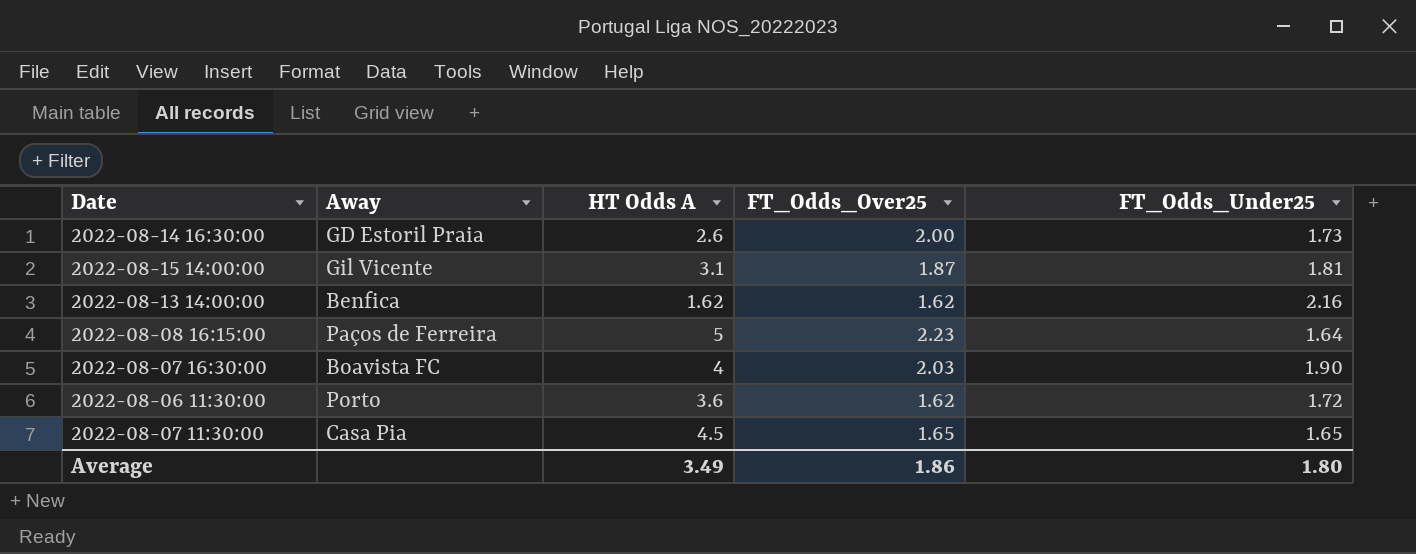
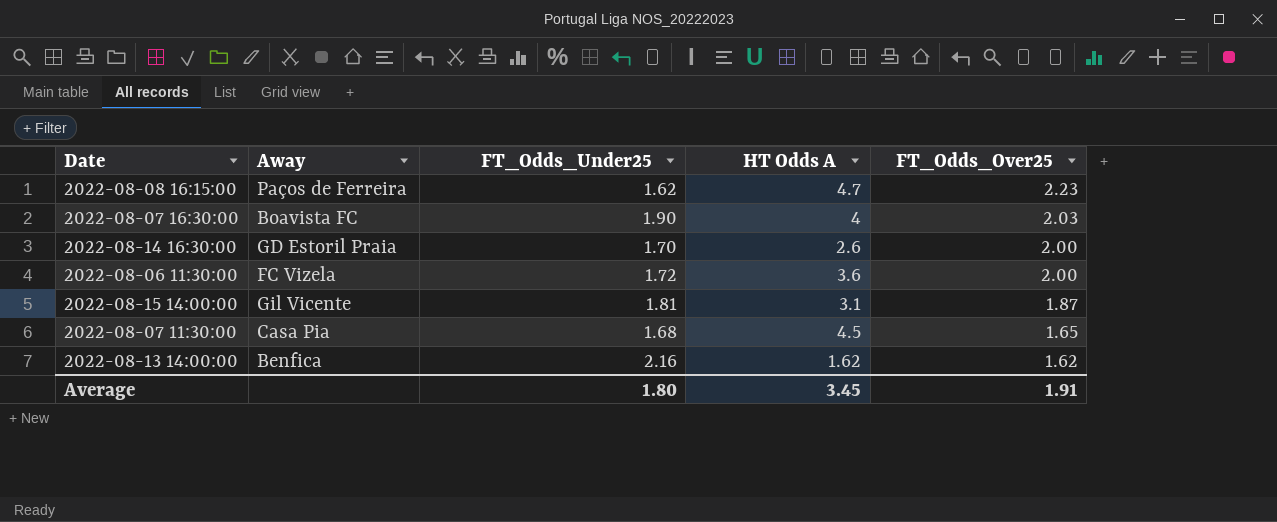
row order: none -> FT_Odds_Over25 descending
column FT_Odds_Under25 | position: 5 -> 3
2022-08-08 16:15:00 | FT_Odds_Under25: 1.64 -> 1.62
2022-08-08 16:15:00 | HT Odds A: 5 -> 4.7
2022-08-14 16:30:00 | FT_Odds_Under25: 1.73 -> 1.70
2022-08-06 11:30:00 | Away: Porto -> FC Vizela
2022-08-06 11:30:00 | FT_Odds_Over25: 1.62 -> 2.00
2022-08-07 11:30:00 | FT_Odds_Under25: 1.65 -> 1.68
Average | HT Odds A: 3.49 -> 3.45
Average | FT_Odds_Over25: 1.86 -> 1.91

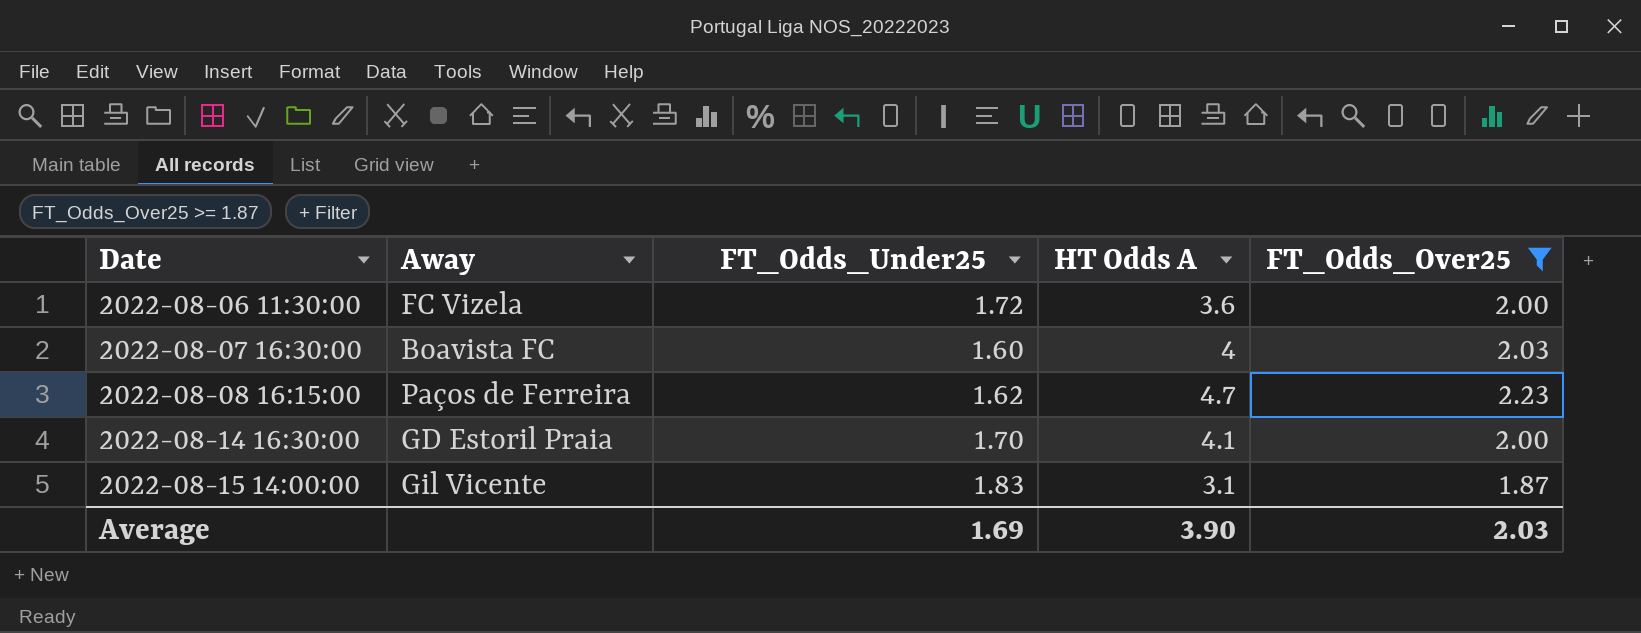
filter: none -> FT_Odds_Over25 >= 1.87
row order: FT_Odds_Over25 descending -> Date ascending
2022-08-07 16:30:00 | FT_Odds_Under25: 1.90 -> 1.60
2022-08-14 16:30:00 | HT Odds A: 2.6 -> 4.1
2022-08-15 14:00:00 | FT_Odds_Under25: 1.81 -> 1.83
Average | FT_Odds_Under25: 1.80 -> 1.69
Average | HT Odds A: 3.45 -> 3.90
Average | FT_Odds_Over25: 1.91 -> 2.03

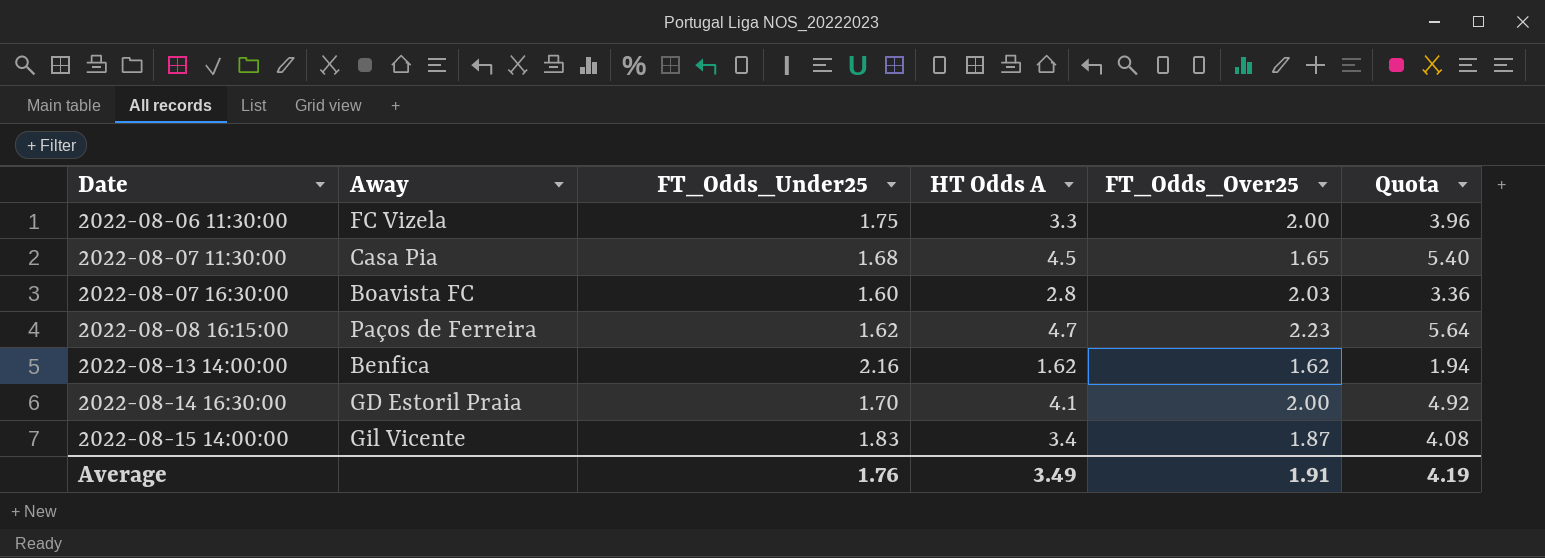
filter: FT_Odds_Over25 >= 1.87 -> none
column Quota | formula: none -> [HT Odds A] * 1.2
2022-08-06 11:30:00 | FT_Odds_Under25: 1.72 -> 1.75
2022-08-06 11:30:00 | HT Odds A: 3.6 -> 3.3
2022-08-07 16:30:00 | HT Odds A: 4 -> 2.8
2022-08-15 14:00:00 | HT Odds A: 3.1 -> 3.4
Average | FT_Odds_Under25: 1.69 -> 1.76
Average | HT Odds A: 3.90 -> 3.49
Average | FT_Odds_Over25: 2.03 -> 1.91

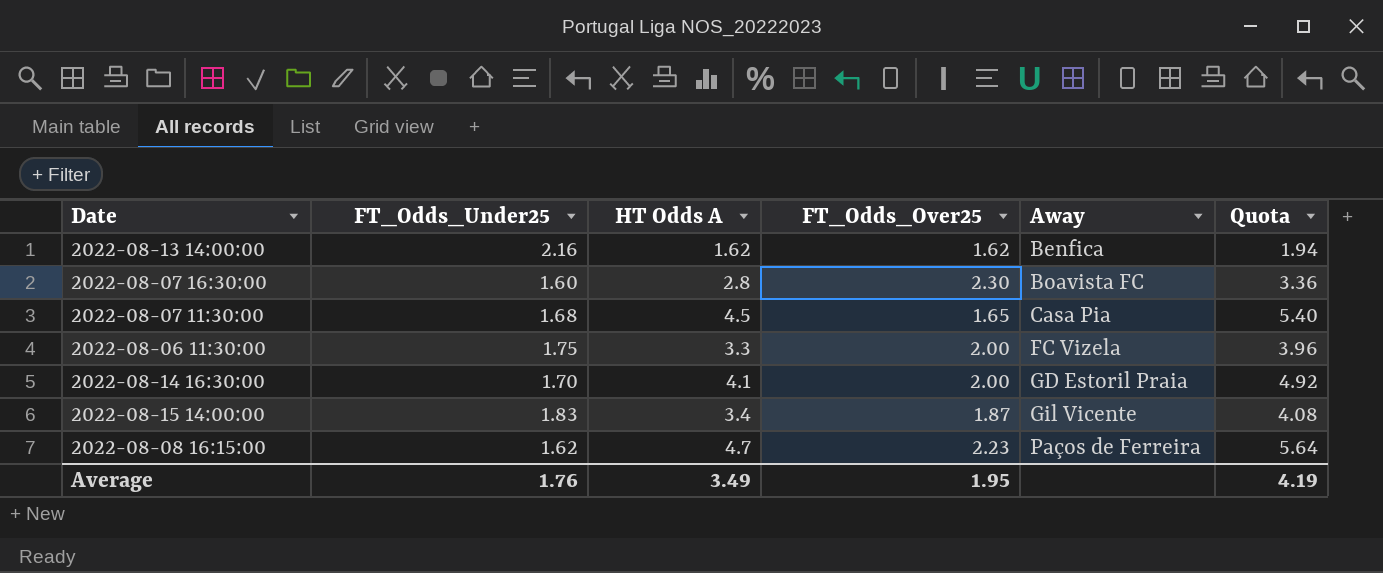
row order: Date ascending -> Away ascending
column Away | position: 2 -> 5
2022-08-07 16:30:00 | FT_Odds_Over25: 2.03 -> 2.30
Average | FT_Odds_Over25: 1.91 -> 1.95

